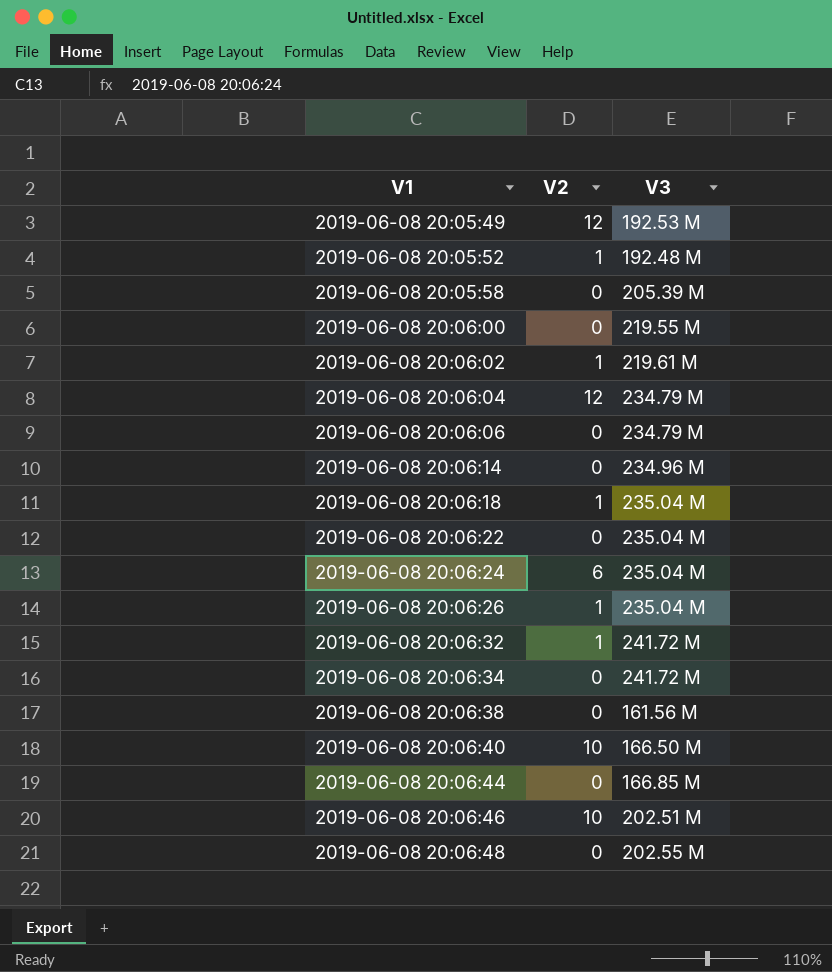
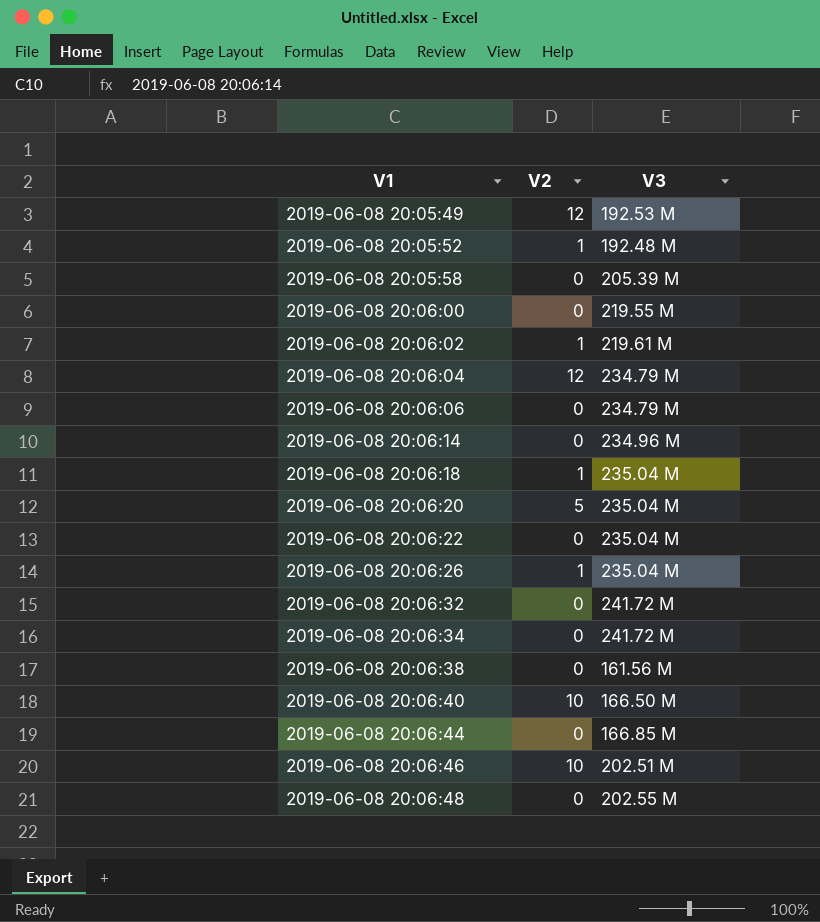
row 2019-06-08 20:06:24: 6 | 235.04 M -> none
row 2019-06-08 20:06:20: none -> 5 | 235.04 M
2019-06-08 20:06:32 | V2: 1 -> 0

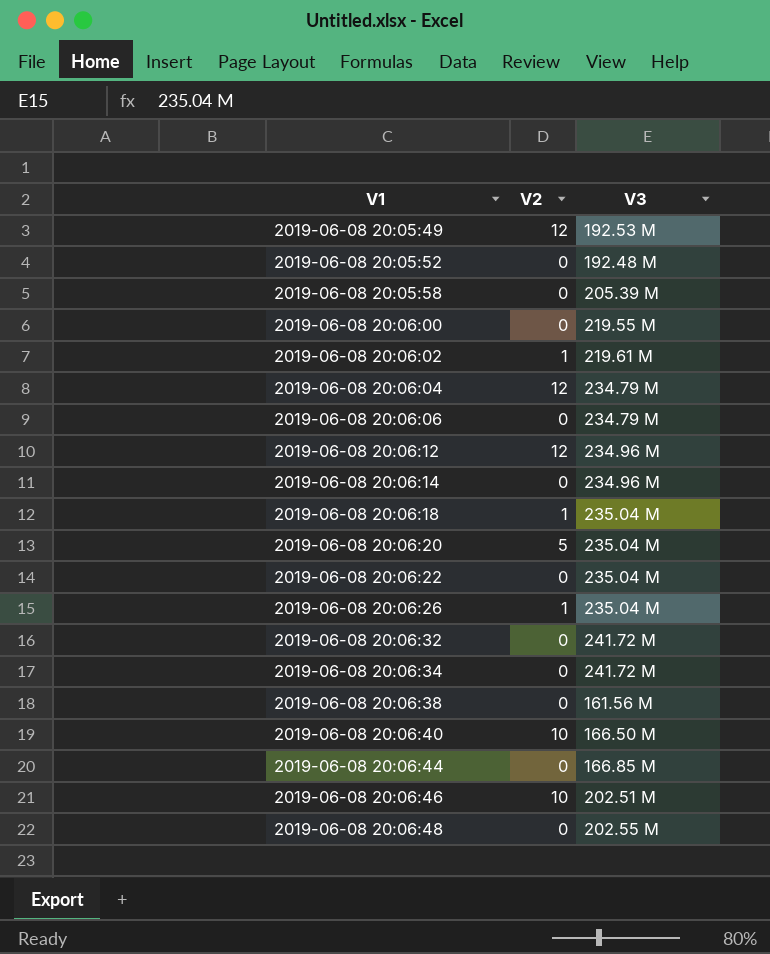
2019-06-08 20:05:52 | V2: 1 -> 0
row 2019-06-08 20:06:12: none -> 12 | 234.96 M

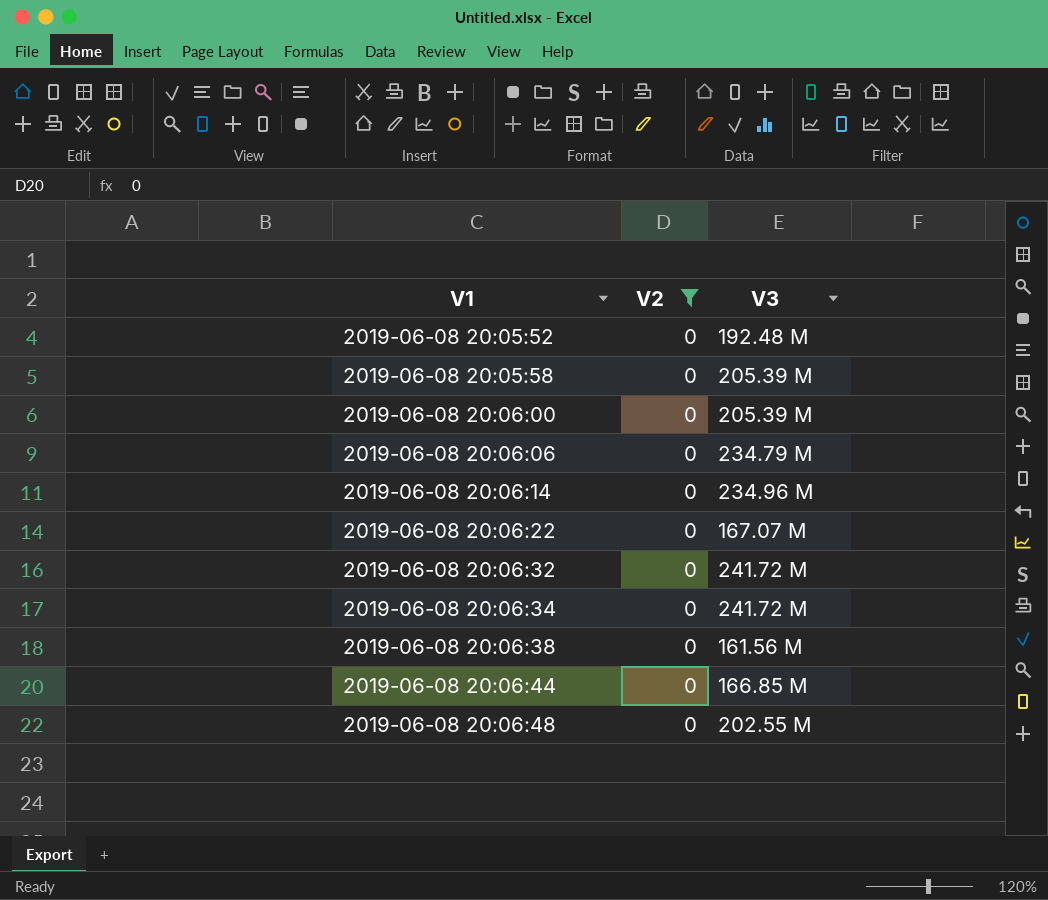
filter: none -> V2 = 0
2019-06-08 20:06:00 | V3: 219.55 M -> 205.39 M
2019-06-08 20:06:22 | V3: 235.04 M -> 167.07 M

